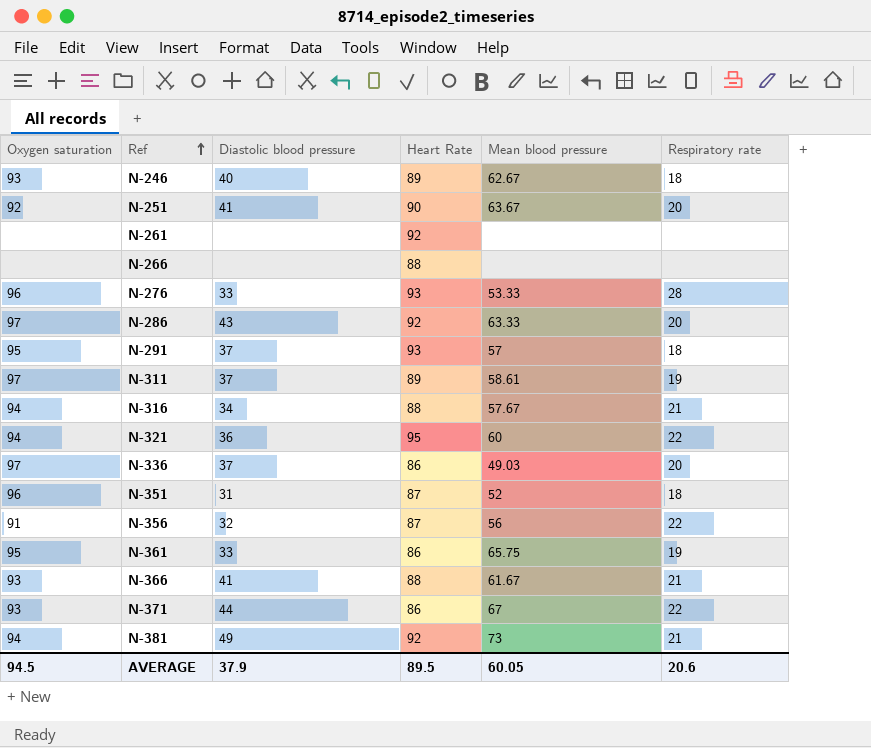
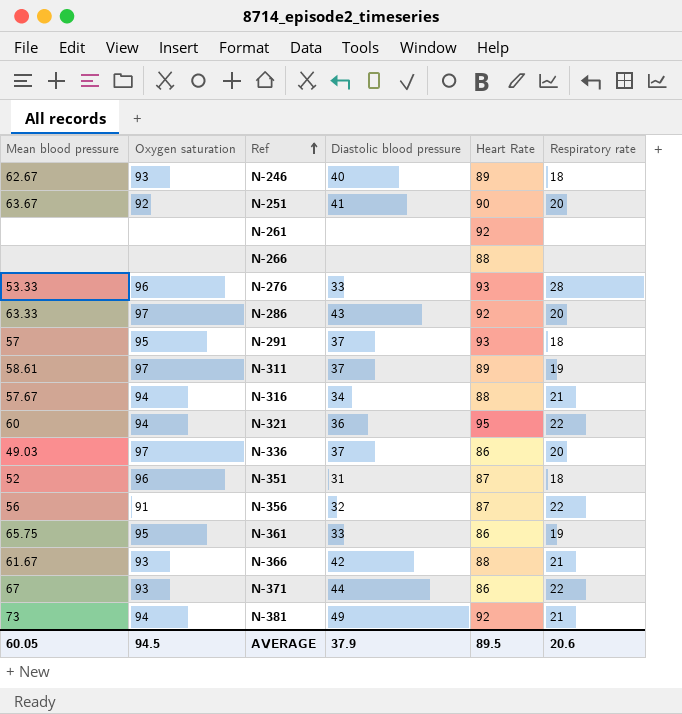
column Mean blood pressure | position: 5 -> 1
N-366 | Diastolic blood pressure: 41 -> 42

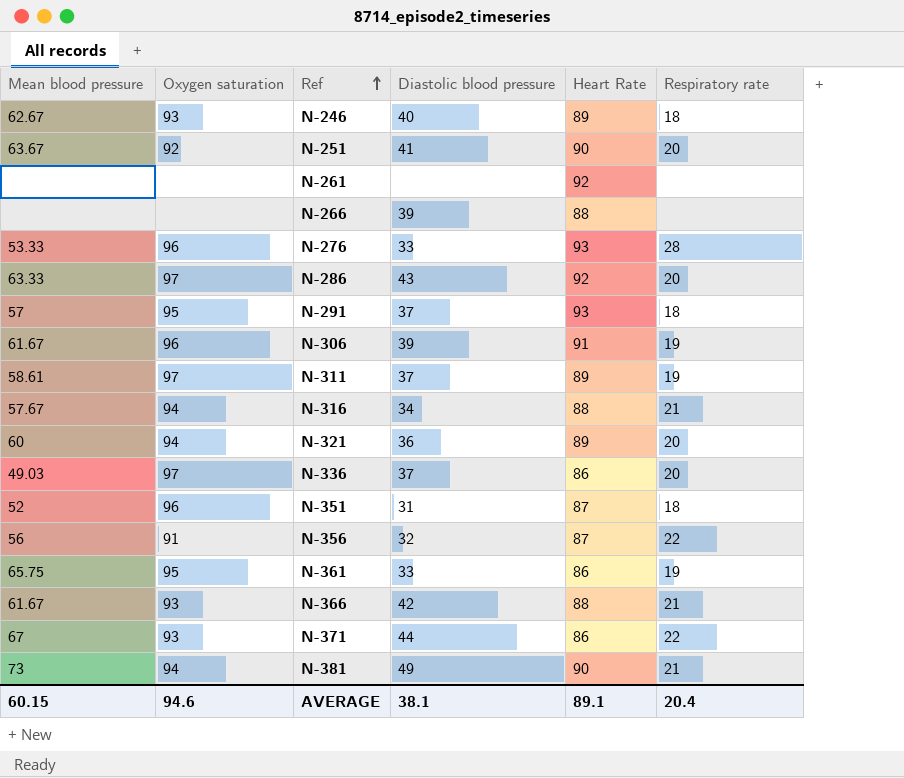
N-266 | Diastolic blood pressure: none -> 39
row N-306: none -> 61.67 | 96 | 39 | 91 | 19
N-321 | Heart Rate: 95 -> 89
N-321 | Respiratory rate: 22 -> 20
N-381 | Heart Rate: 92 -> 90
AVERAGE | Mean blood pressure: 60.05 -> 60.15
AVERAGE | Oxygen saturation: 94.5 -> 94.6
AVERAGE | Diastolic blood pressure: 37.9 -> 38.1
AVERAGE | Heart Rate: 89.5 -> 89.1
AVERAGE | Respiratory rate: 20.6 -> 20.4

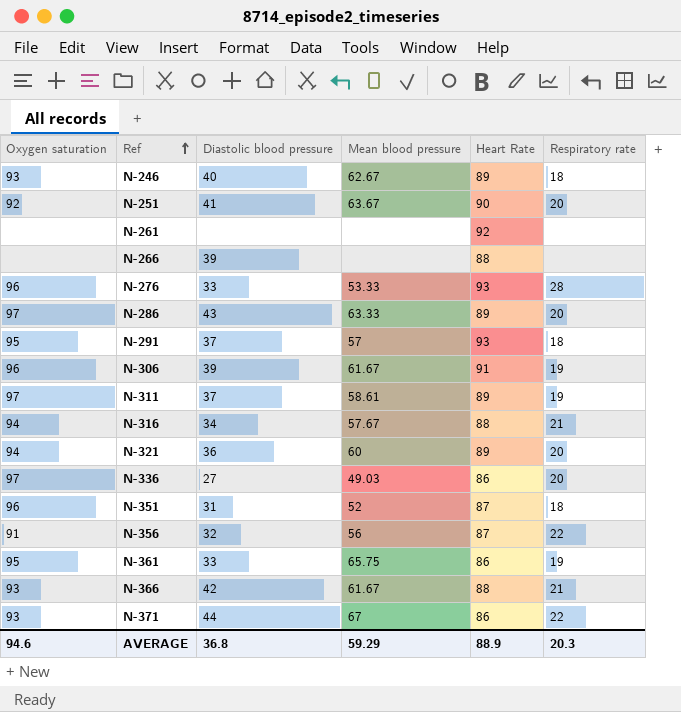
column Mean blood pressure | position: 1 -> 4
row N-381: 73 | 94 | 49 | 90 | 21 -> none
N-286 | Heart Rate: 92 -> 89
N-336 | Diastolic blood pressure: 37 -> 27
AVERAGE | Diastolic blood pressure: 38.1 -> 36.8
AVERAGE | Mean blood pressure: 60.15 -> 59.29
AVERAGE | Heart Rate: 89.1 -> 88.9
AVERAGE | Respiratory rate: 20.4 -> 20.3

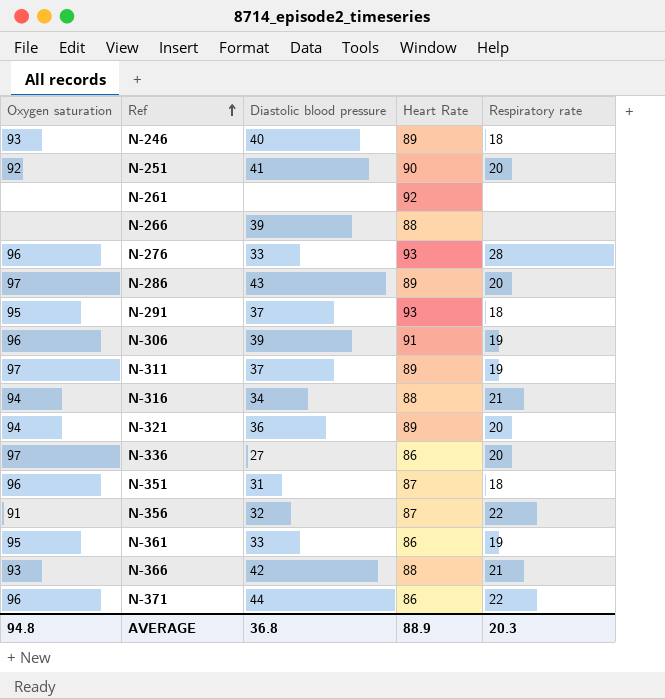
column Mean blood pressure | position: 4 -> none
N-371 | Oxygen saturation: 93 -> 96
AVERAGE | Oxygen saturation: 94.6 -> 94.8

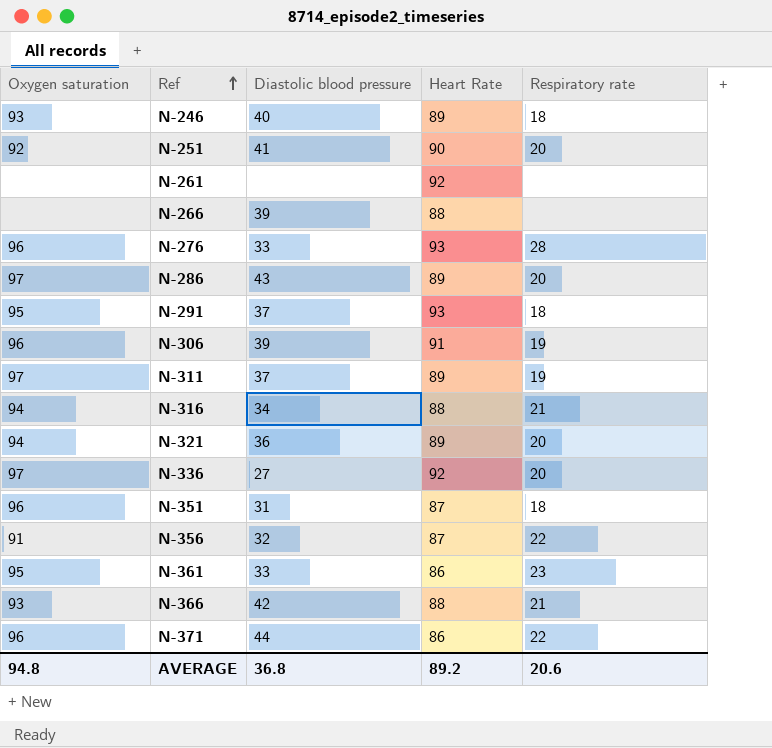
N-336 | Heart Rate: 86 -> 92
N-361 | Respiratory rate: 19 -> 23
AVERAGE | Heart Rate: 88.9 -> 89.2
AVERAGE | Respiratory rate: 20.3 -> 20.6

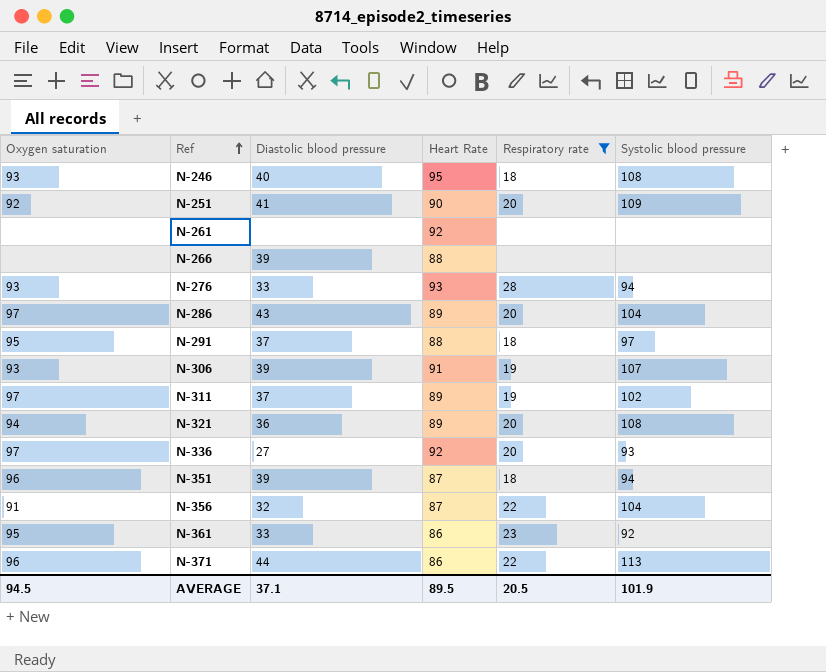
filter: none -> Respiratory rate != 21
column Systolic blood pressure | position: none -> 6
N-246 | Heart Rate: 89 -> 95
N-276 | Oxygen saturation: 96 -> 93
N-291 | Heart Rate: 93 -> 88
N-306 | Oxygen saturation: 96 -> 93
N-351 | Diastolic blood pressure: 31 -> 39
AVERAGE | Oxygen saturation: 94.8 -> 94.5
AVERAGE | Diastolic blood pressure: 36.8 -> 37.1
AVERAGE | Heart Rate: 89.2 -> 89.5
AVERAGE | Respiratory rate: 20.6 -> 20.5

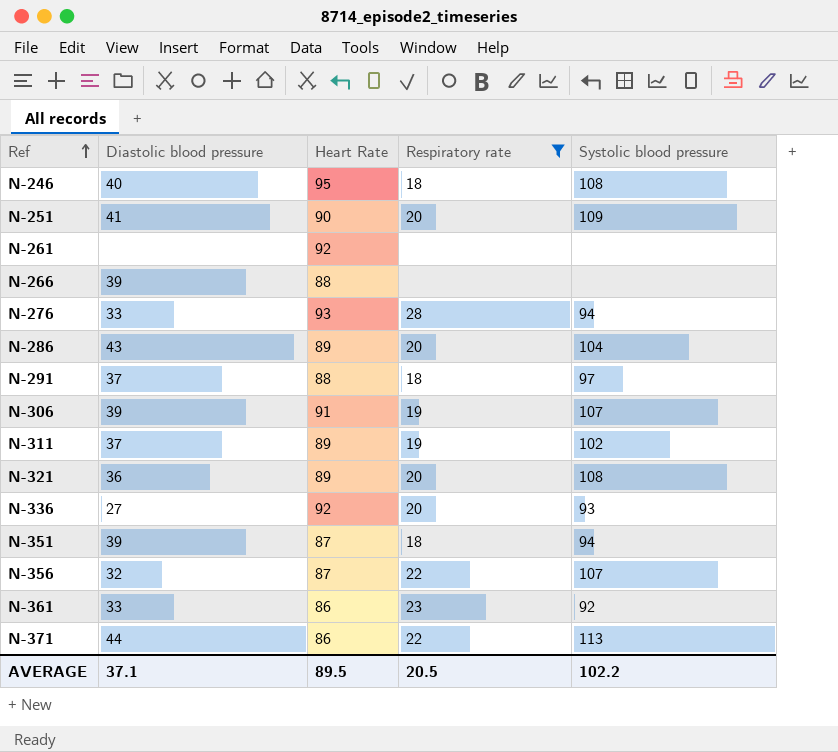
column Oxygen saturation | position: 1 -> none
N-356 | Systolic blood pressure: 104 -> 107
AVERAGE | Systolic blood pressure: 101.9 -> 102.2

